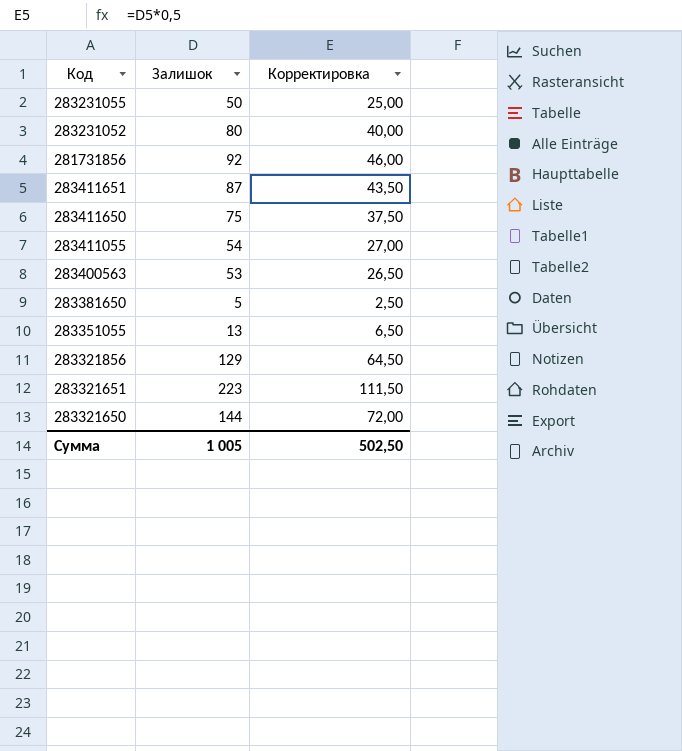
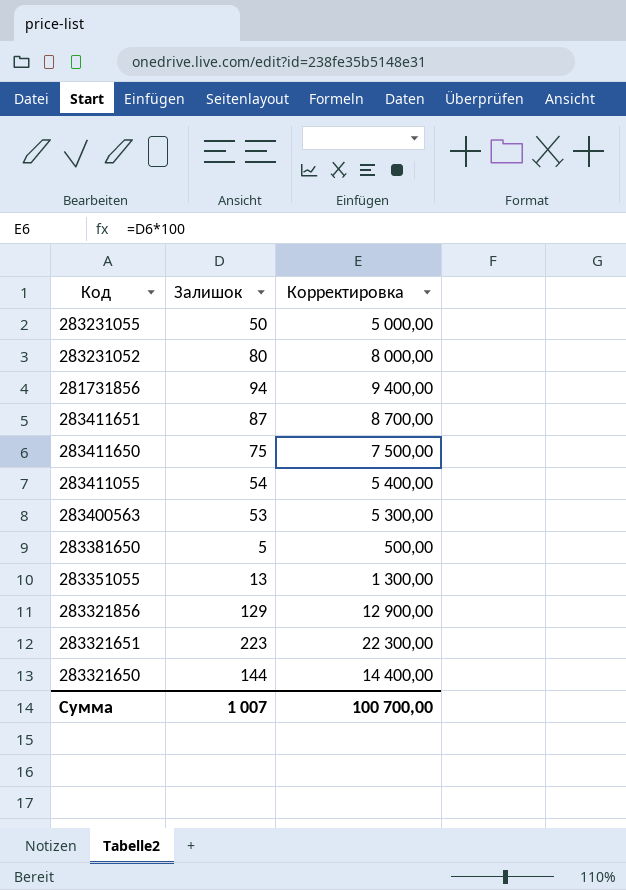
column Корректировка | formula: [Залишок] * 0,5 -> [Залишок] * 100
281731856 | Залишок: 92 -> 94
Сумма | Залишок: 1 005 -> 1 007
Сумма | Корректировка: 502,50 -> 100 700,00

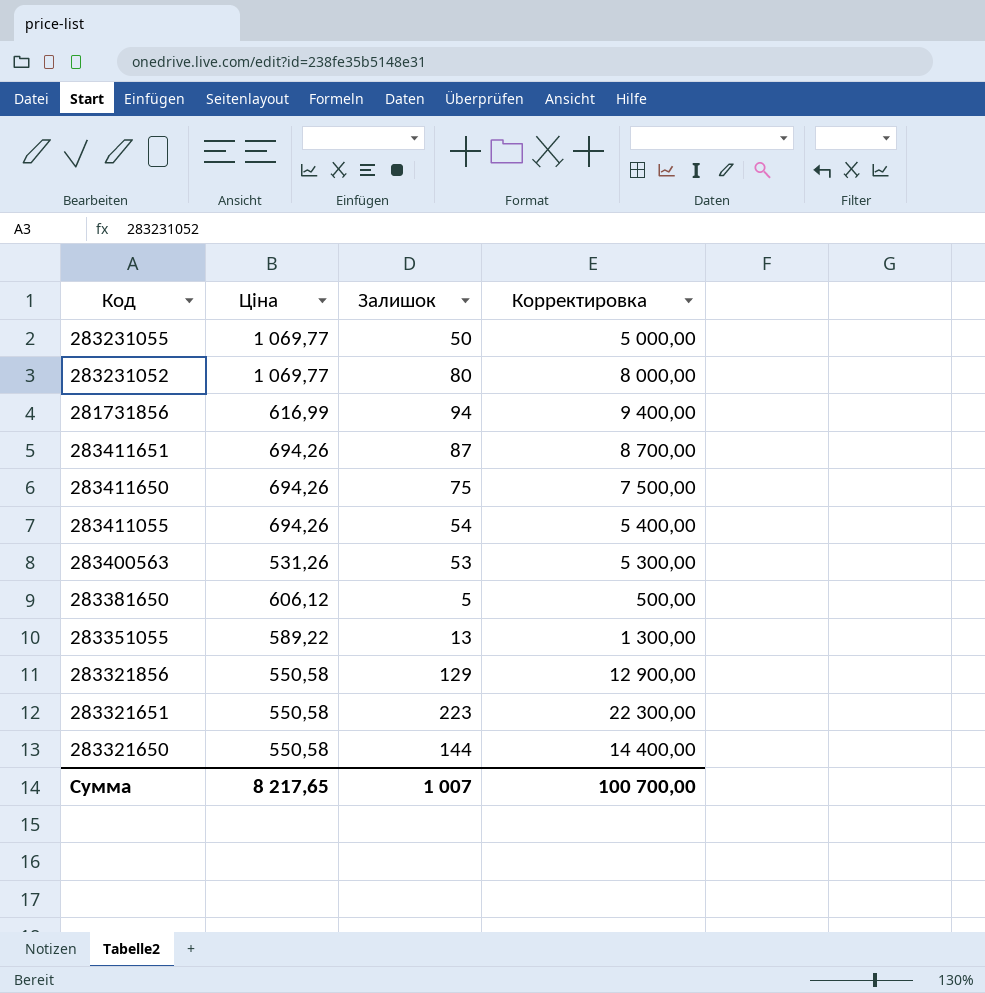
column Ціна | position: none -> 2

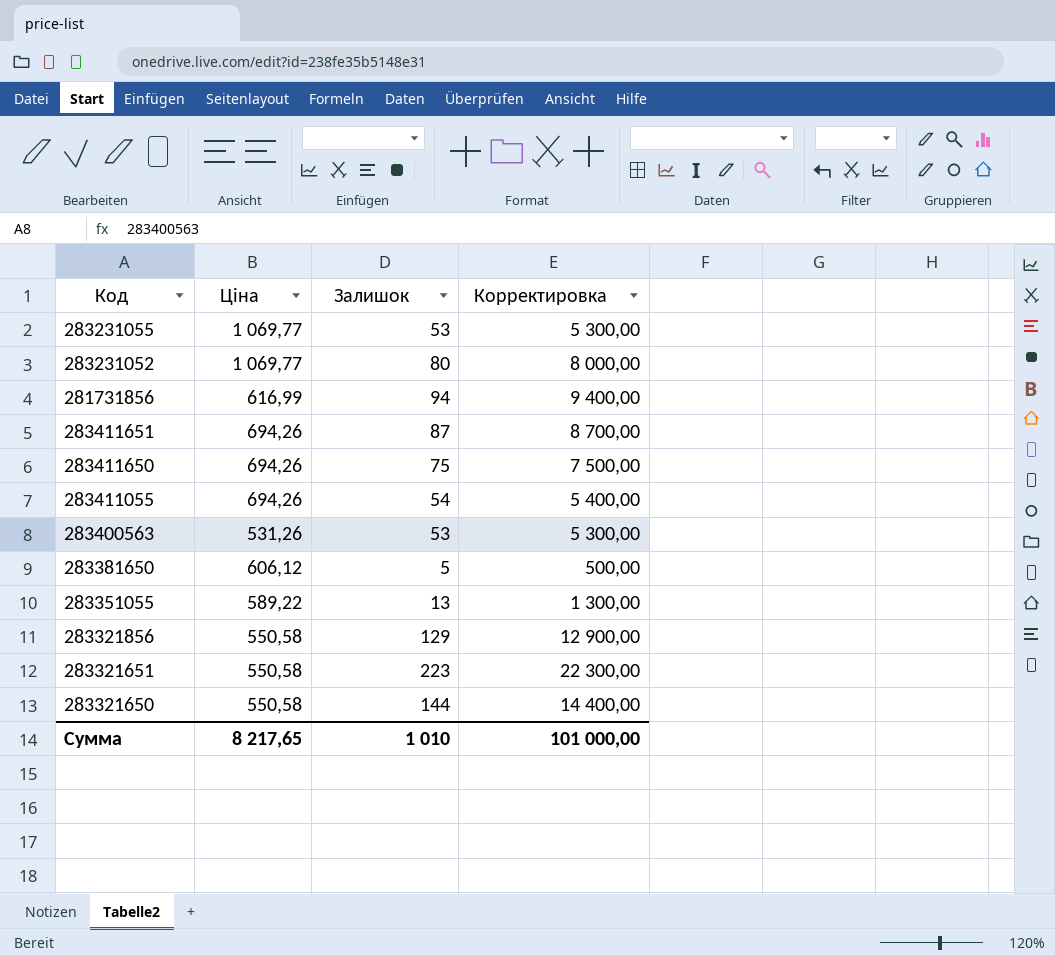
283231055 | Залишок: 50 -> 53
283231055 | Корректировка: 5 000,00 -> 5 300,00
Сумма | Залишок: 1 007 -> 1 010
Сумма | Корректировка: 100 700,00 -> 101 000,00

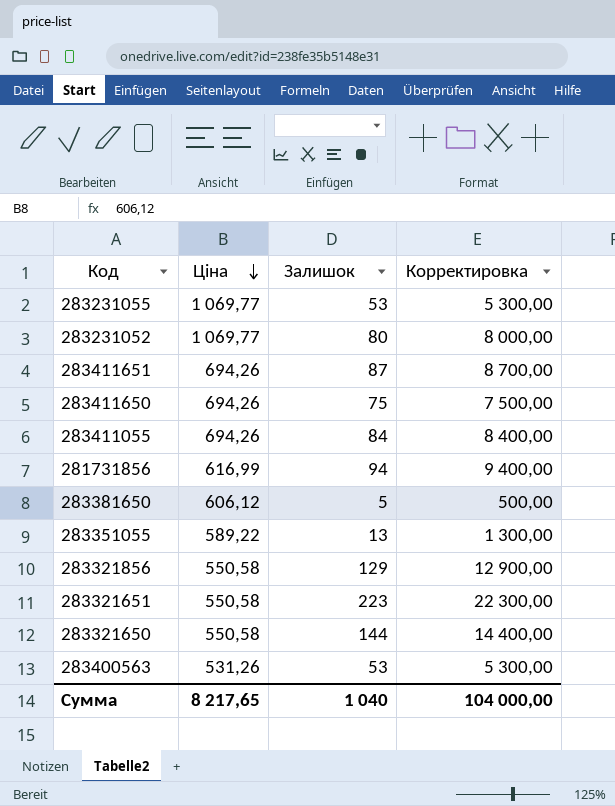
row order: none -> Ціна descending
283411055 | Залишок: 54 -> 84
283411055 | Корректировка: 5 400,00 -> 8 400,00
Сумма | Залишок: 1 010 -> 1 040
Сумма | Корректировка: 101 000,00 -> 104 000,00

